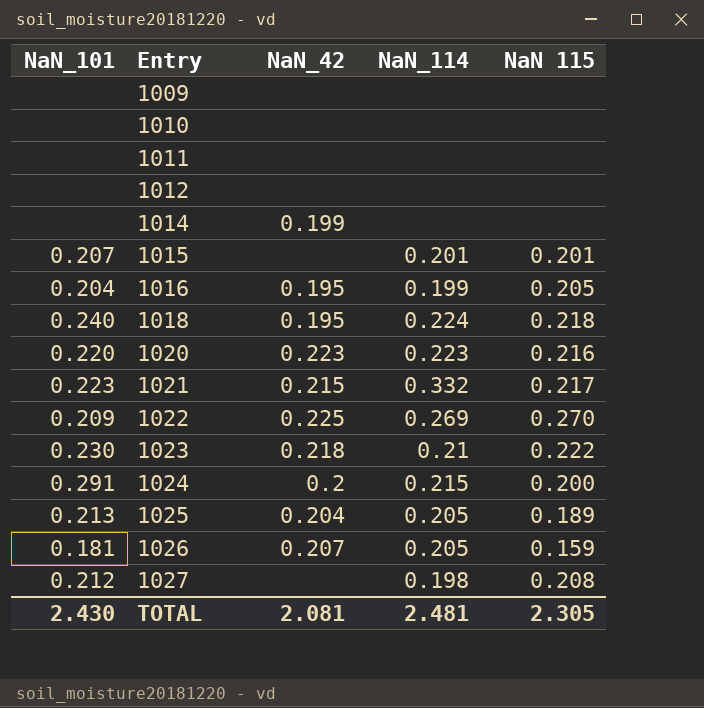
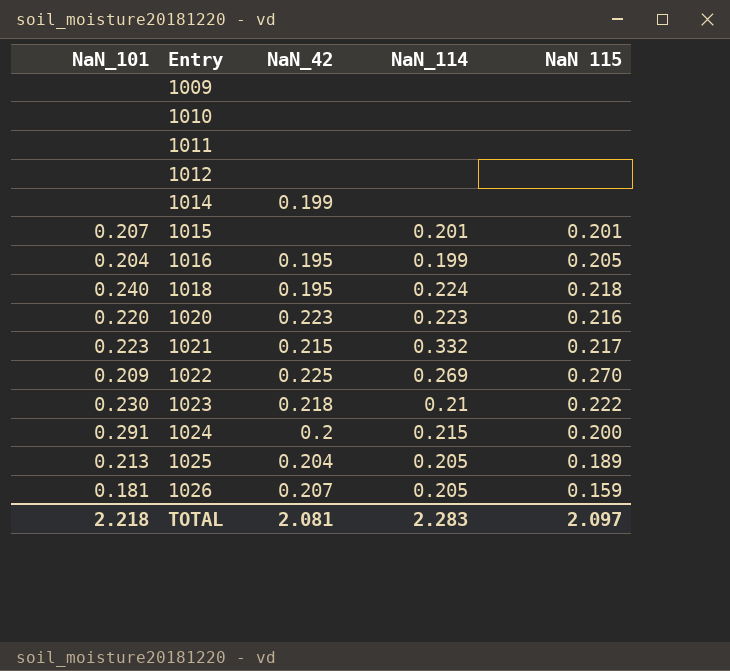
row 1027: 0.212 | none | 0.198 | 0.208 -> none
TOTAL | NaN_101: 2.430 -> 2.218
TOTAL | NaN_114: 2.481 -> 2.283
TOTAL | NaN 115: 2.305 -> 2.097

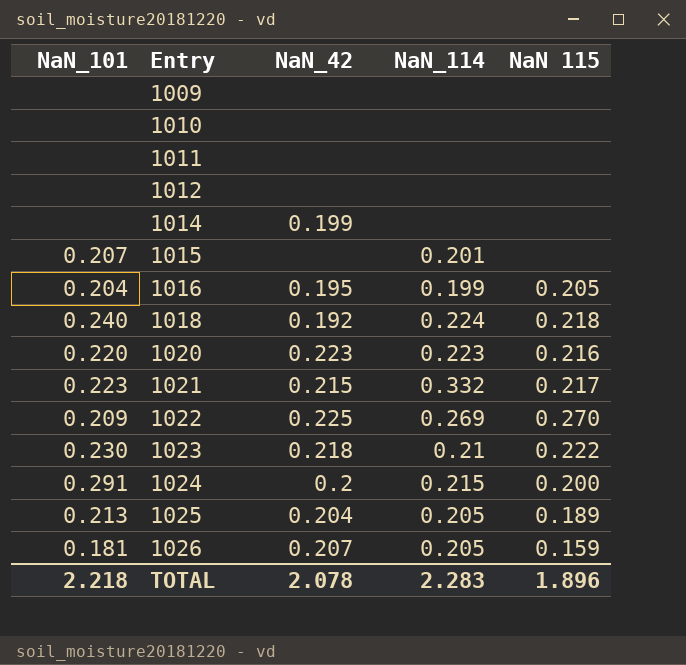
1015 | NaN 115: 0.201 -> none
1018 | NaN_42: 0.195 -> 0.192
TOTAL | NaN_42: 2.081 -> 2.078
TOTAL | NaN 115: 2.097 -> 1.896

